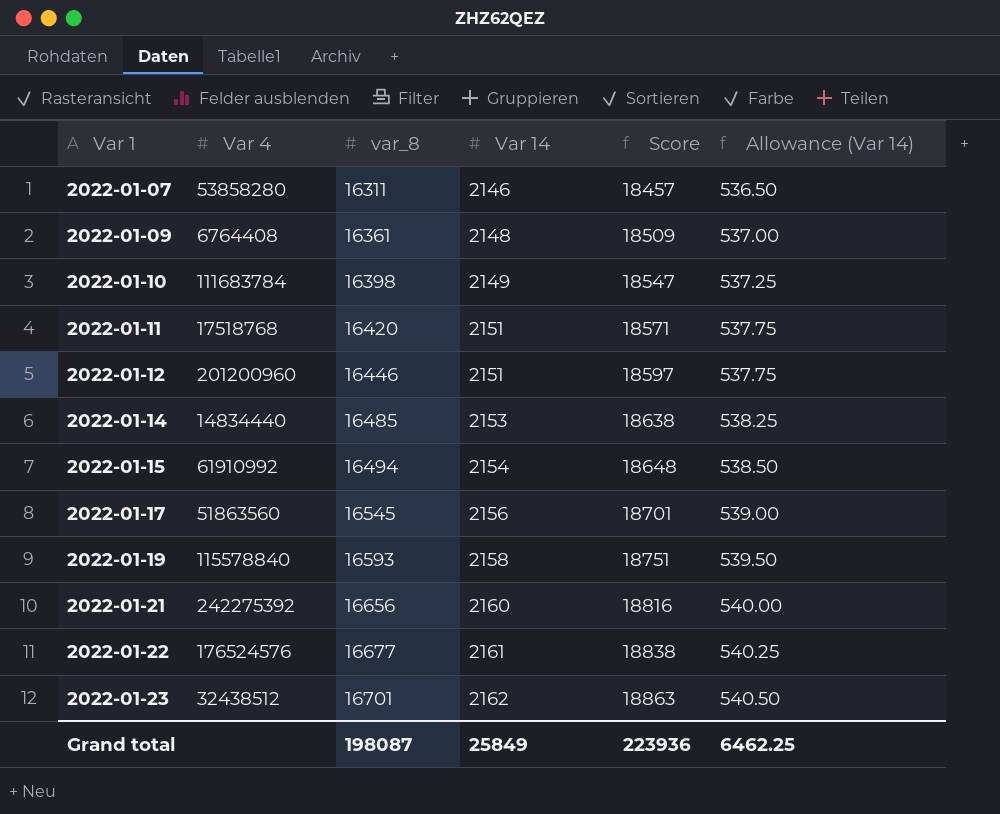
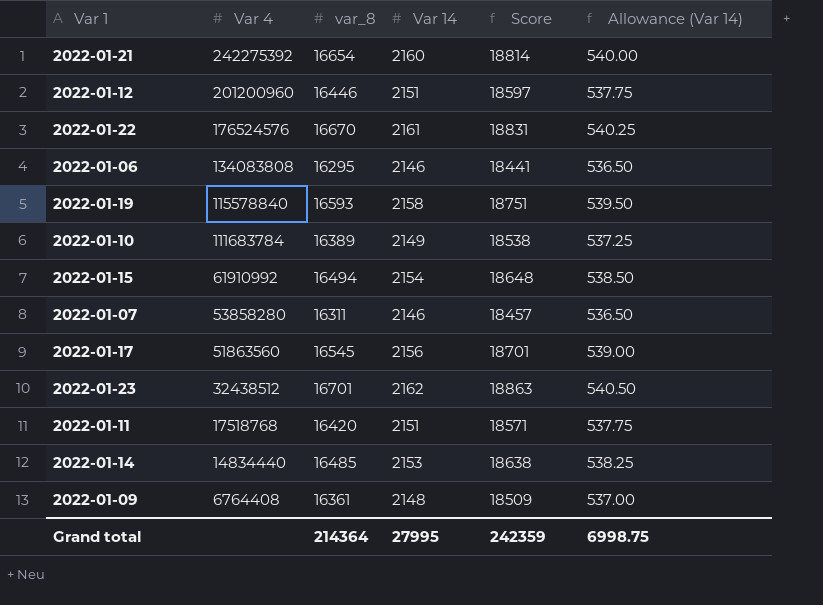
row order: Var 1 ascending -> Var 4 descending
2022-01-21 | var_8: 16656 -> 16654
2022-01-21 | Score: 18816 -> 18814
2022-01-22 | var_8: 16677 -> 16670
2022-01-22 | Score: 18838 -> 18831
row 2022-01-06: none -> 134083808 | 16295 | 2146 | 18441 | 536.50
2022-01-10 | var_8: 16398 -> 16389
2022-01-10 | Score: 18547 -> 18538
Grand total | var_8: 198087 -> 214364
Grand total | Var 14: 25849 -> 27995
Grand total | Score: 223936 -> 242359
Grand total | Allowance (Var 14): 6462.25 -> 6998.75

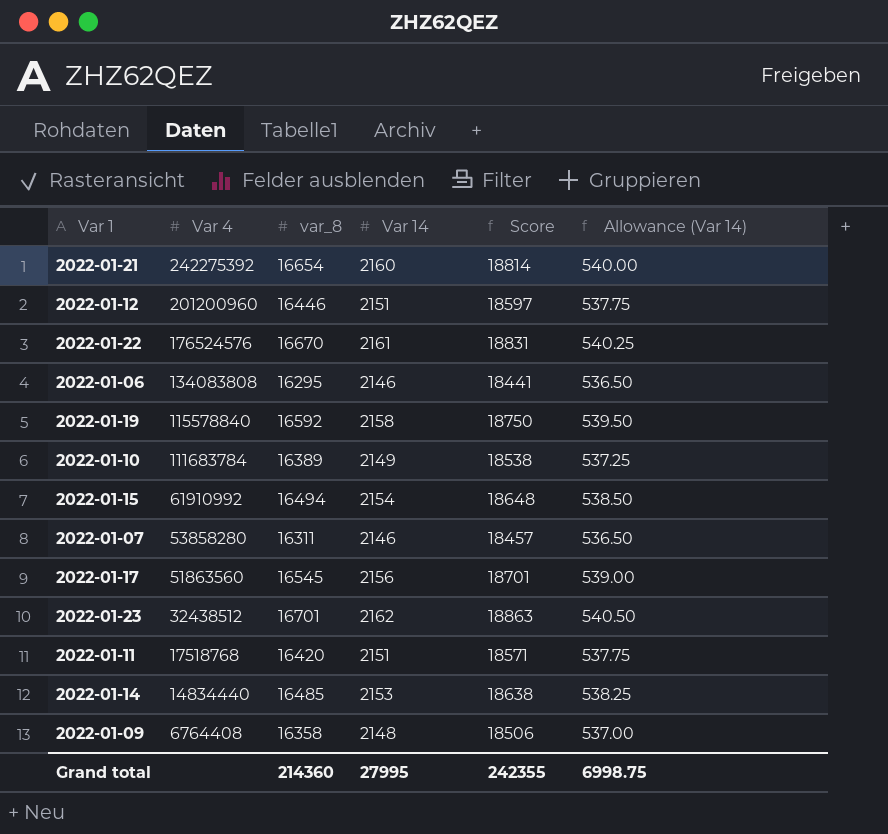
2022-01-19 | var_8: 16593 -> 16592
2022-01-19 | Score: 18751 -> 18750
2022-01-09 | var_8: 16361 -> 16358
2022-01-09 | Score: 18509 -> 18506
Grand total | var_8: 214364 -> 214360
Grand total | Score: 242359 -> 242355

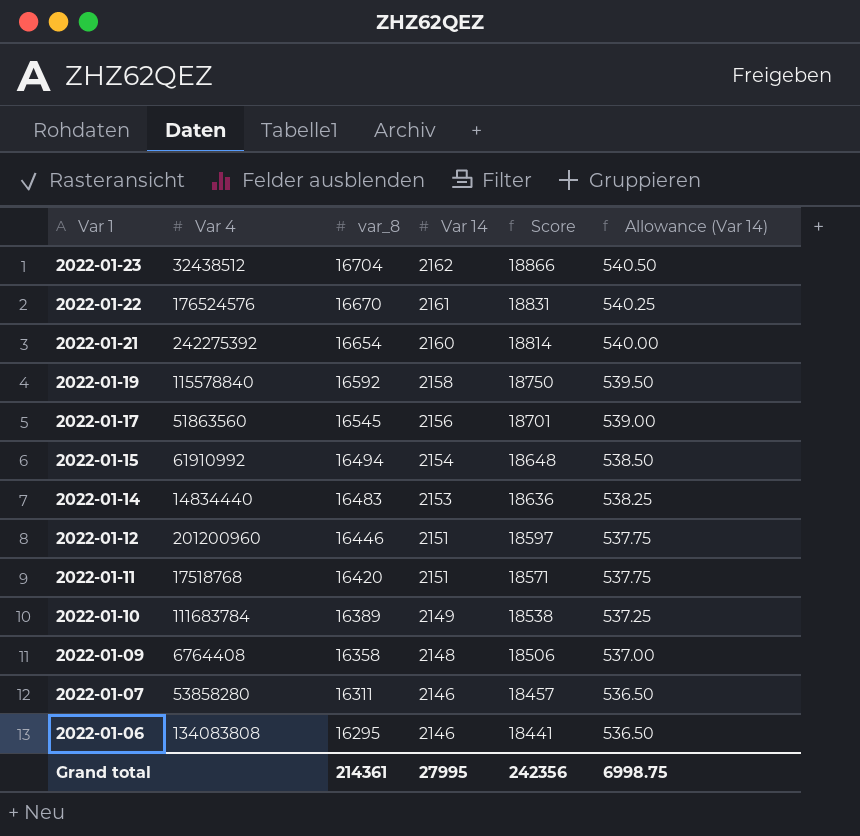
row order: Var 4 descending -> Var 1 descending
2022-01-23 | var_8: 16701 -> 16704
2022-01-23 | Score: 18863 -> 18866
2022-01-14 | var_8: 16485 -> 16483
2022-01-14 | Score: 18638 -> 18636
Grand total | var_8: 214360 -> 214361
Grand total | Score: 242355 -> 242356

